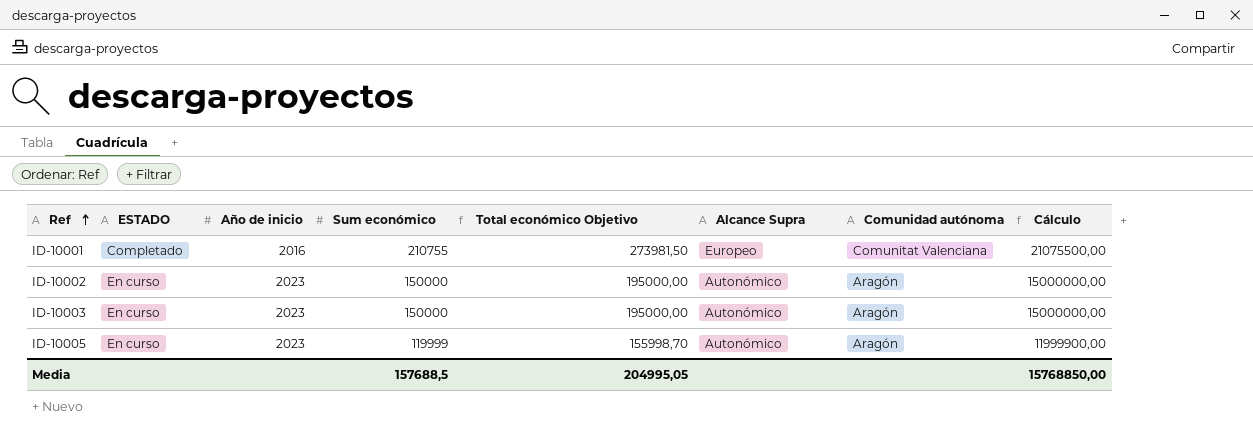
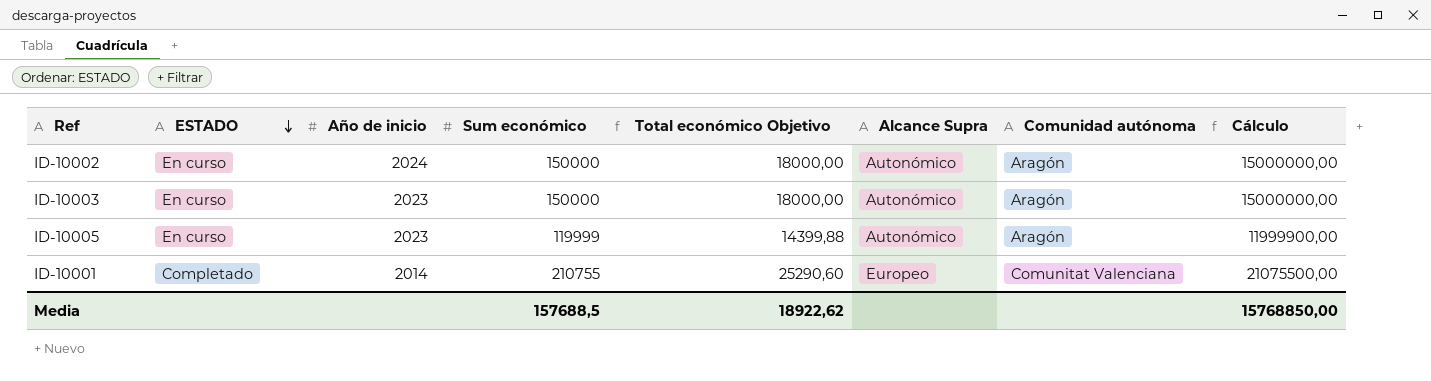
row order: Ref ascending -> ESTADO descending
column Total económico Objetivo | formula: [Sum económico] * 1,3 -> [Sum económico] * 0,12
ID-10002 | Año de inicio: 2023 -> 2024
ID-10001 | Año de inicio: 2016 -> 2014
Media | Total económico Objetivo: 204995,05 -> 18922,62

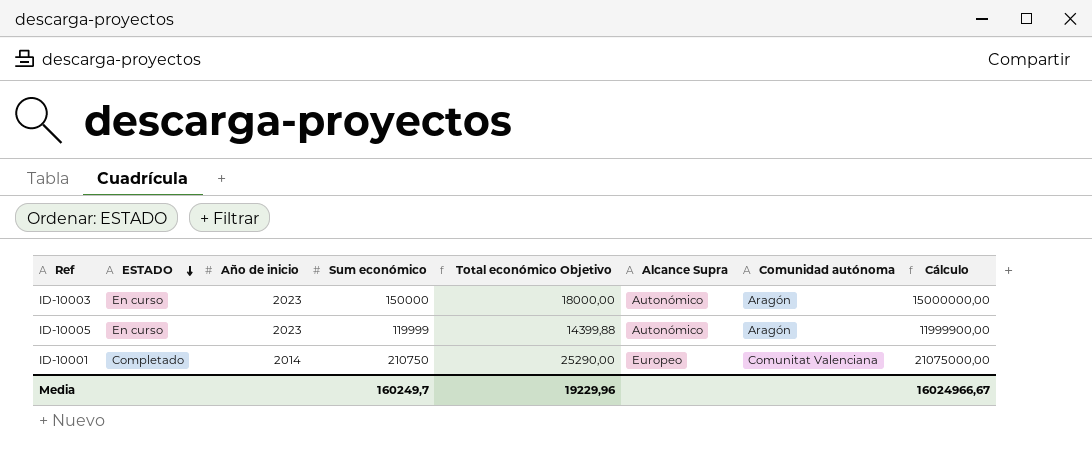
row ID-10002: En curso | 2024 | 150000 | 18000,00 | Autonómico | Aragón | 15000000,00 -> none
ID-10001 | Sum económico: 210755 -> 210750
ID-10001 | Total económico Objetivo: 25290,60 -> 25290,00
ID-10001 | Cálculo: 21075500,00 -> 21075000,00
Media | Sum económico: 157688,5 -> 160249,7
Media | Total económico Objetivo: 18922,62 -> 19229,96
Media | Cálculo: 15768850,00 -> 16024966,67

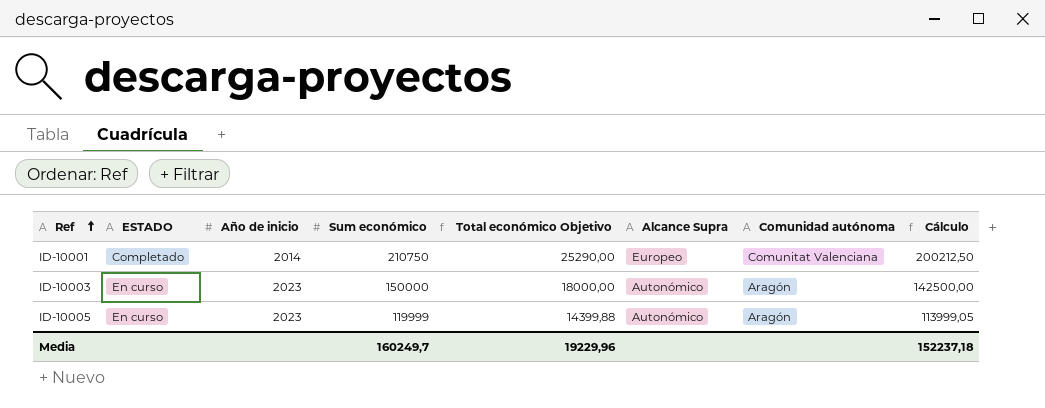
row order: ESTADO descending -> Ref ascending
column Cálculo | formula: [Sum económico] * 100 -> [Sum económico] * 0,95
Media | Cálculo: 16024966,67 -> 152237,18

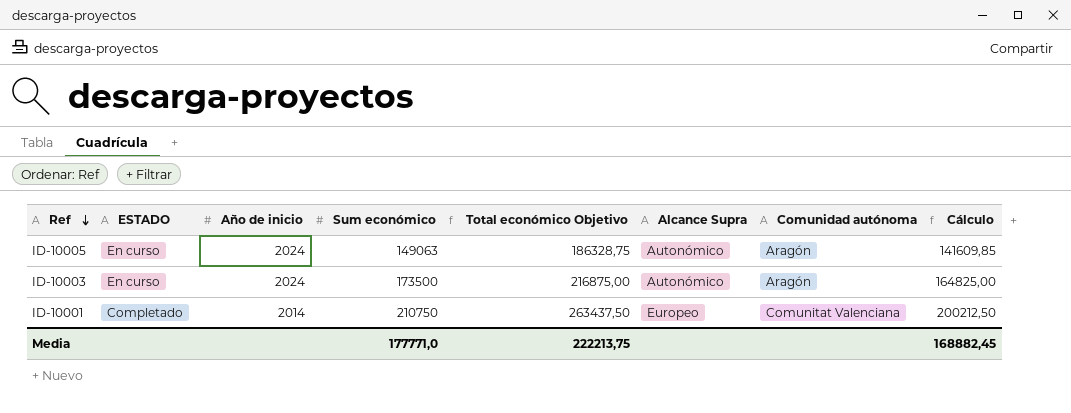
row order: Ref ascending -> Ref descending
column Total económico Objetivo | formula: [Sum económico] * 0,12 -> [Sum económico] * 1,25
ID-10005 | Año de inicio: 2023 -> 2024
ID-10005 | Sum económico: 119999 -> 149063
ID-10005 | Cálculo: 113999,05 -> 141609,85
ID-10003 | Año de inicio: 2023 -> 2024
ID-10003 | Sum económico: 150000 -> 173500
ID-10003 | Cálculo: 142500,00 -> 164825,00
Media | Sum económico: 160249,7 -> 177771,0
Media | Total económico Objetivo: 19229,96 -> 222213,75
Media | Cálculo: 152237,18 -> 168882,45

